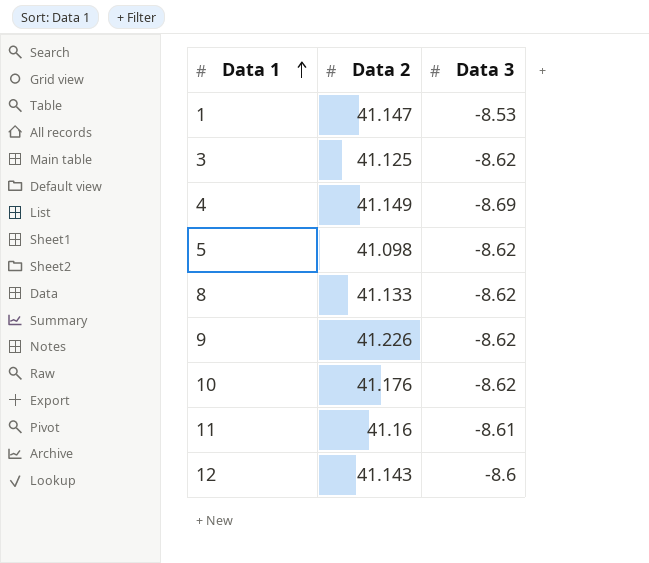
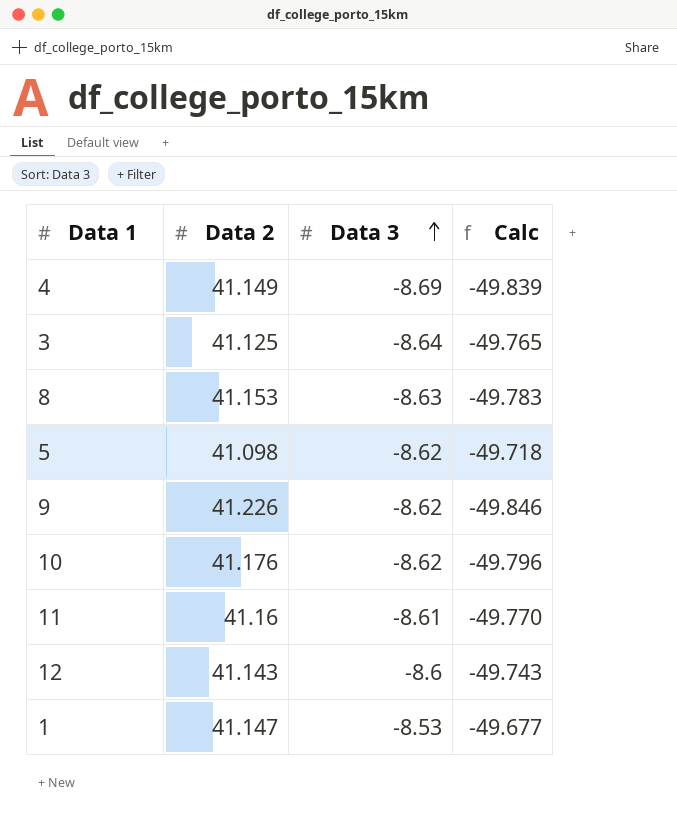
row order: Data 1 ascending -> Data 3 ascending
column Calc | formula: none -> [Data 3] - [Data 2]
3 | Data 3: -8.62 -> -8.64
8 | Data 2: 41.133 -> 41.153
8 | Data 3: -8.62 -> -8.63

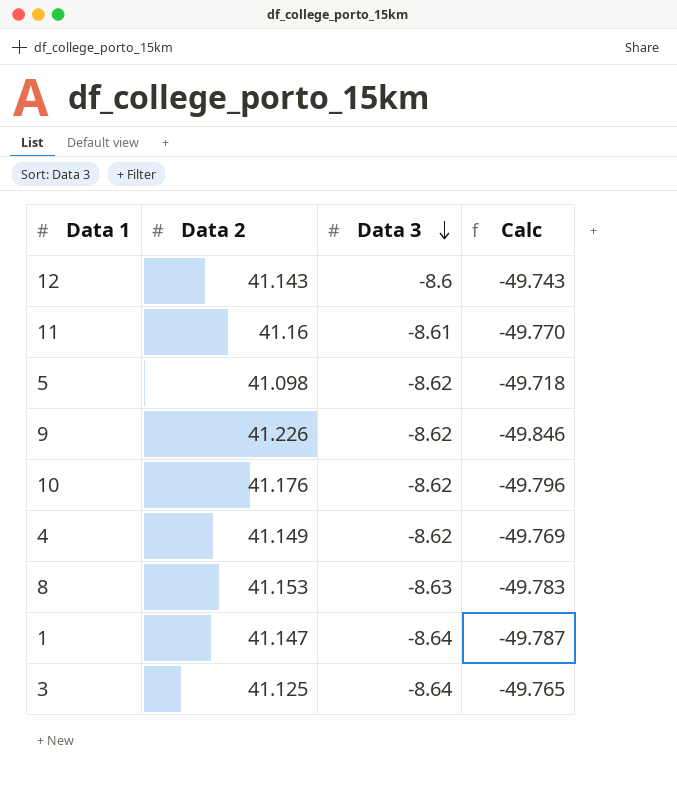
row order: Data 3 ascending -> Data 3 descending
4 | Data 3: -8.69 -> -8.62
4 | Calc: -49.839 -> -49.769
1 | Data 3: -8.53 -> -8.64
1 | Calc: -49.677 -> -49.787

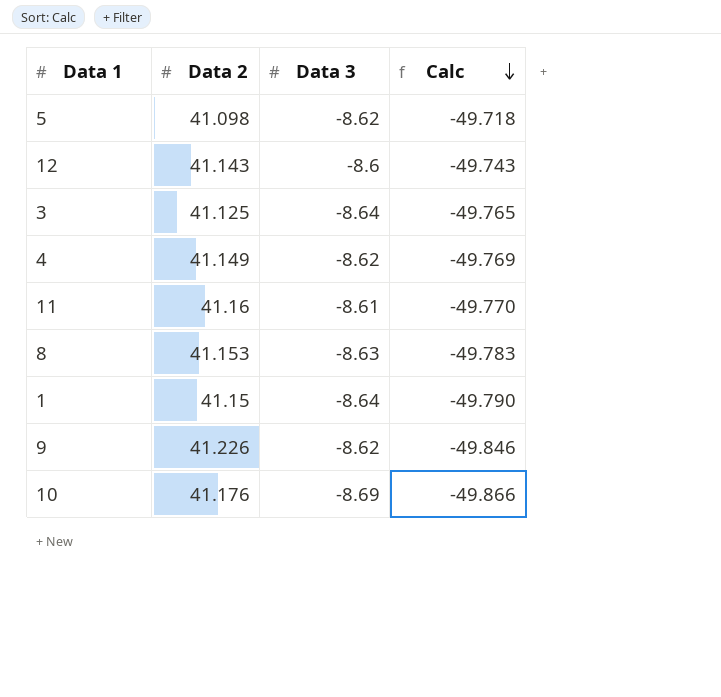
row order: Data 3 descending -> Calc descending
1 | Data 2: 41.147 -> 41.15
1 | Calc: -49.787 -> -49.790
10 | Data 3: -8.62 -> -8.69
10 | Calc: -49.796 -> -49.866

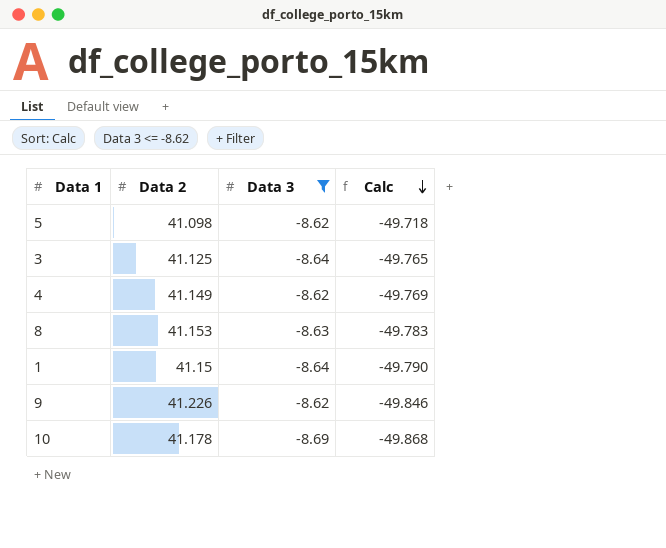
filter: none -> Data 3 <= -8.62
10 | Data 2: 41.176 -> 41.178
10 | Calc: -49.866 -> -49.868

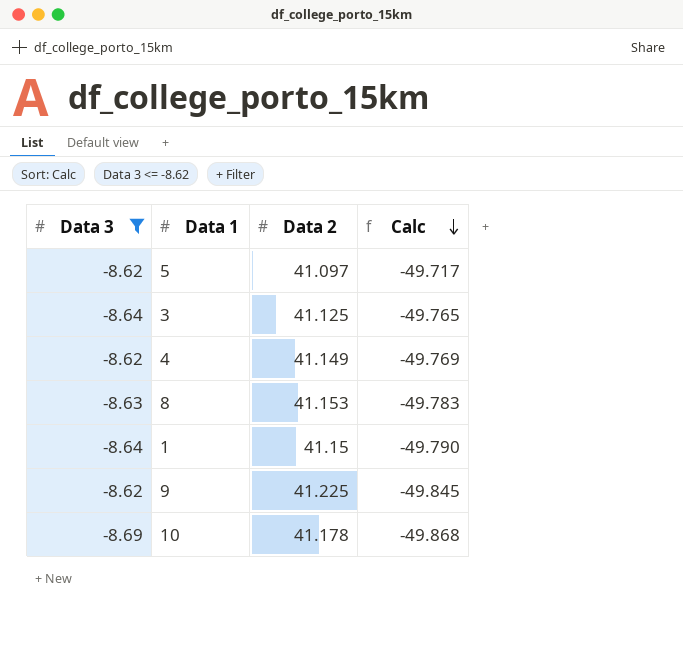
column Data 3 | position: 3 -> 1
5 | Data 2: 41.098 -> 41.097
5 | Calc: -49.718 -> -49.717
9 | Data 2: 41.226 -> 41.225
9 | Calc: -49.846 -> -49.845

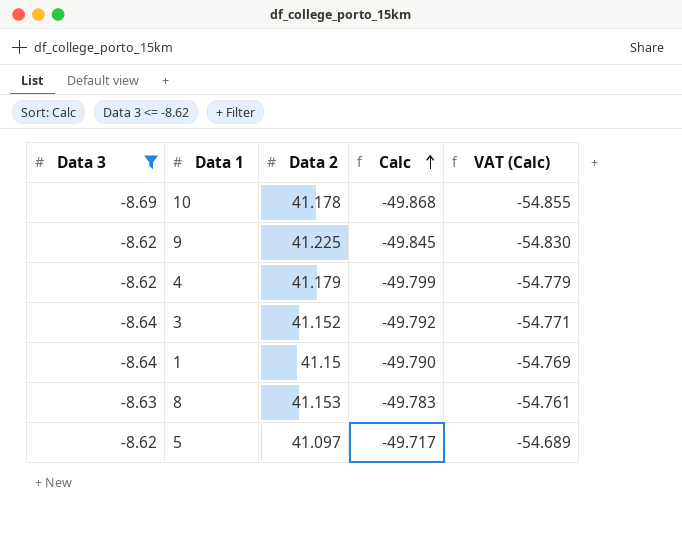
row order: Calc descending -> Calc ascending
column VAT (Calc) | formula: none -> [Calc] * 1.1
4 | Data 2: 41.149 -> 41.179
4 | Calc: -49.769 -> -49.799
3 | Data 2: 41.125 -> 41.152
3 | Calc: -49.765 -> -49.792

